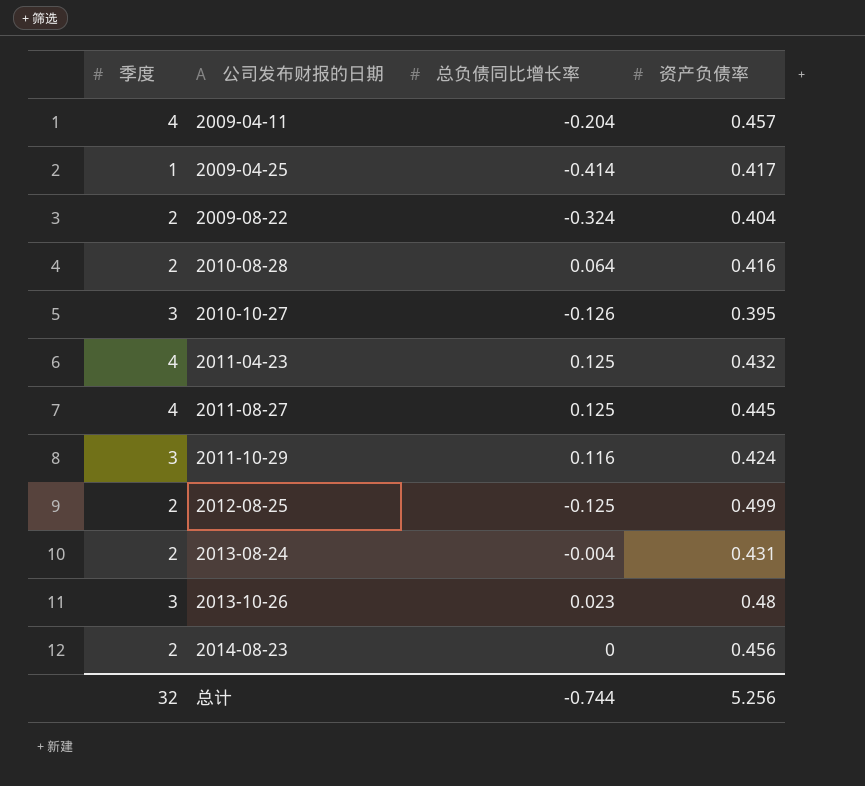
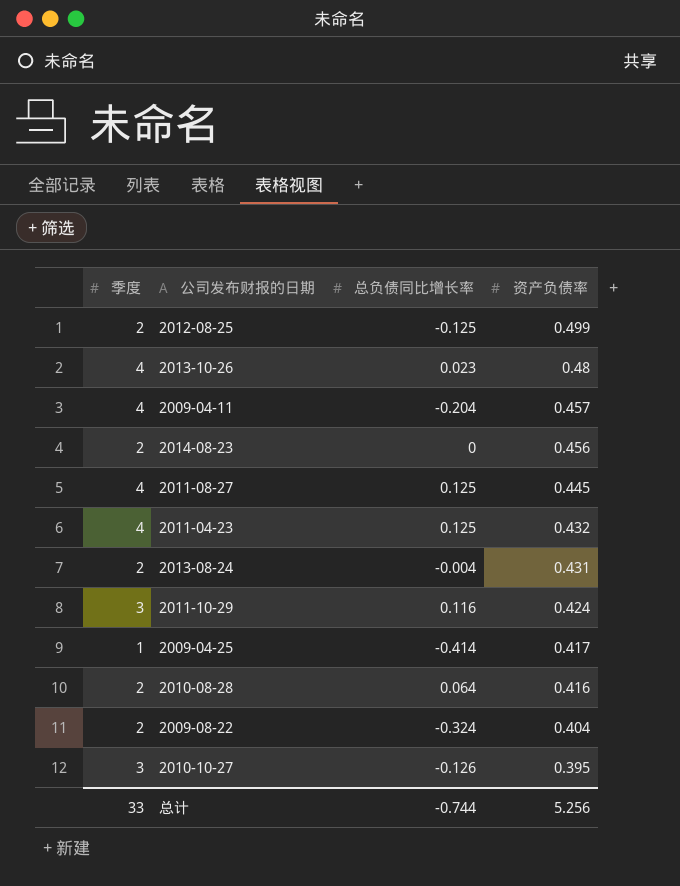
row order: 公司发布财报的日期 ascending -> 资产负债率 descending
2013-10-26 | 季度: 3 -> 4
总计 | 季度: 32 -> 33

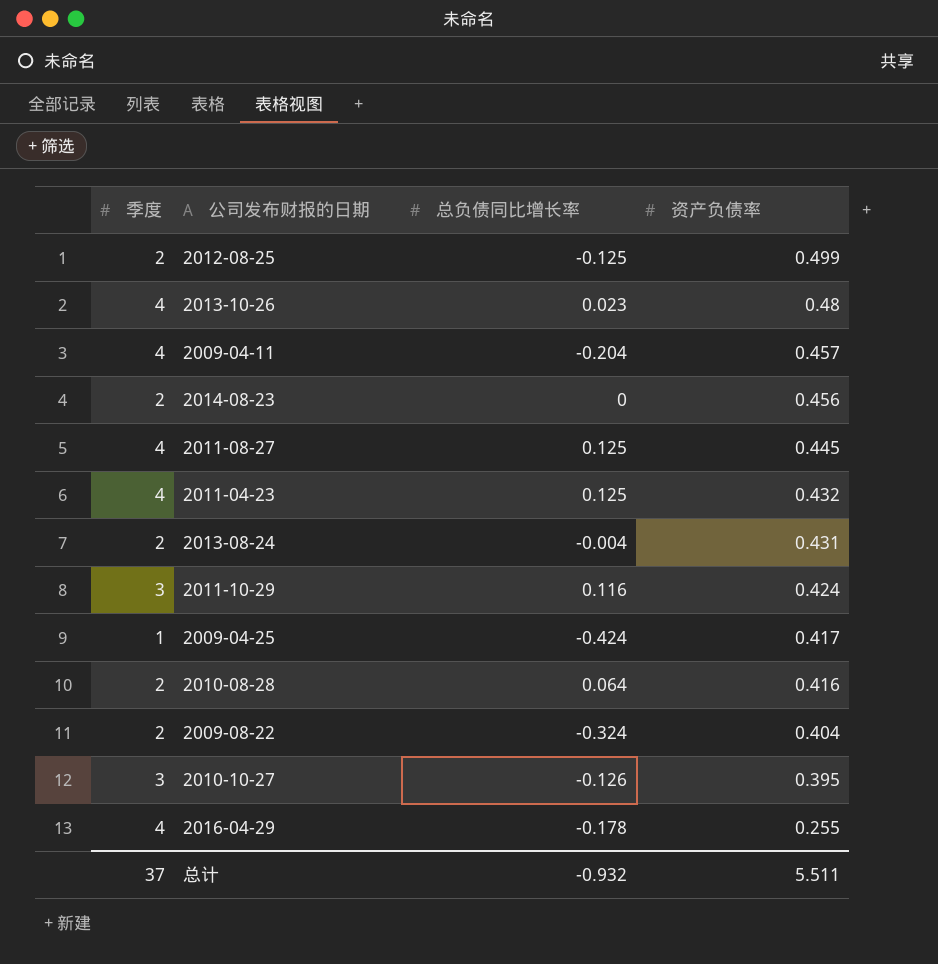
2009-04-25 | 总负债同比增长率: -0.414 -> -0.424
row 2016-04-29: none -> 4 | -0.178 | 0.255
总计 | 季度: 33 -> 37
总计 | 总负债同比增长率: -0.744 -> -0.932
总计 | 资产负债率: 5.256 -> 5.511

